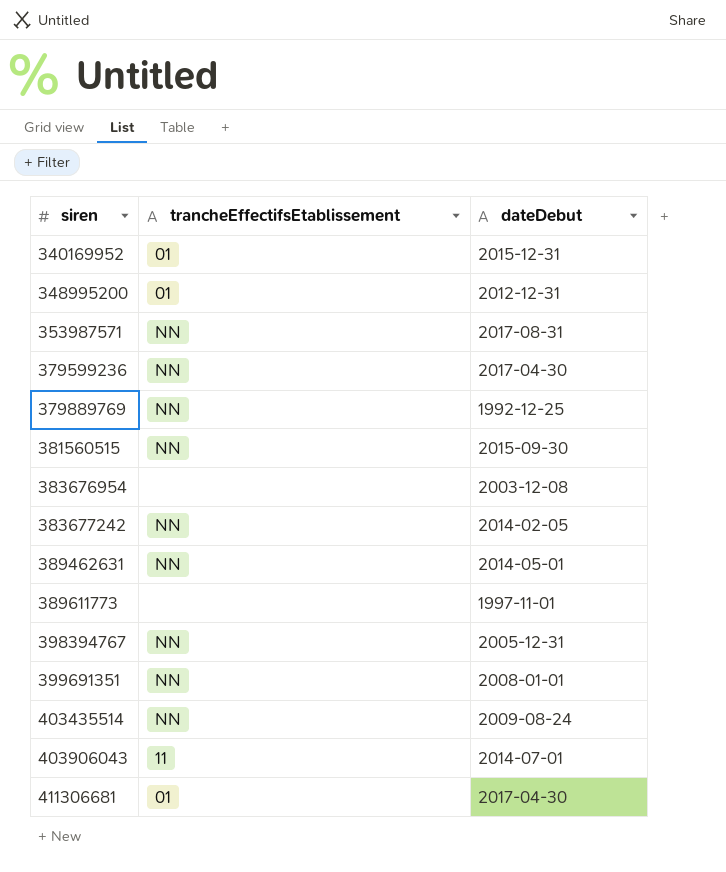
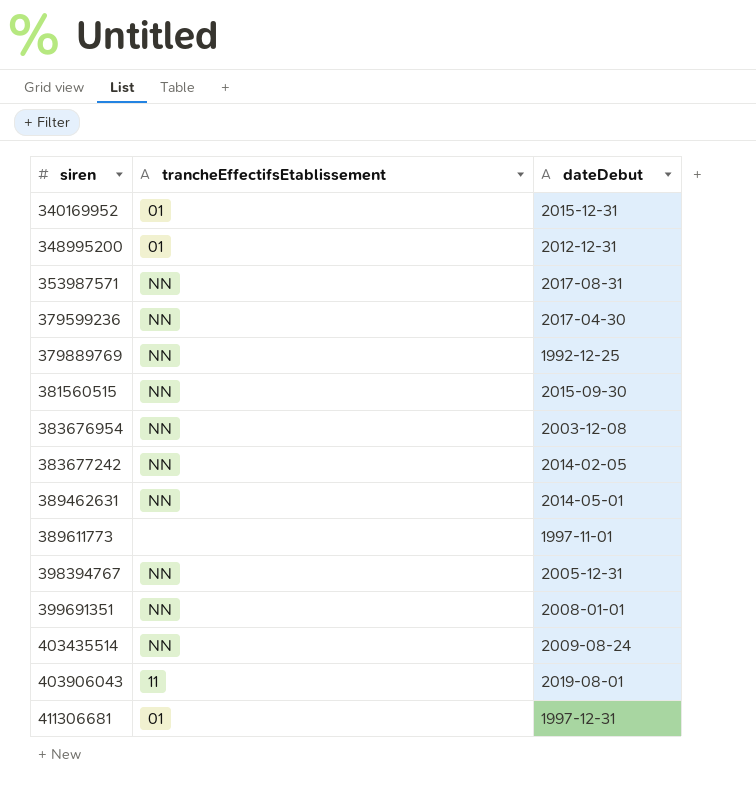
383676954 | trancheEffectifsEtablissement: none -> NN
403906043 | dateDebut: 2014-07-01 -> 2019-08-01
411306681 | dateDebut: 2017-04-30 -> 1997-12-31

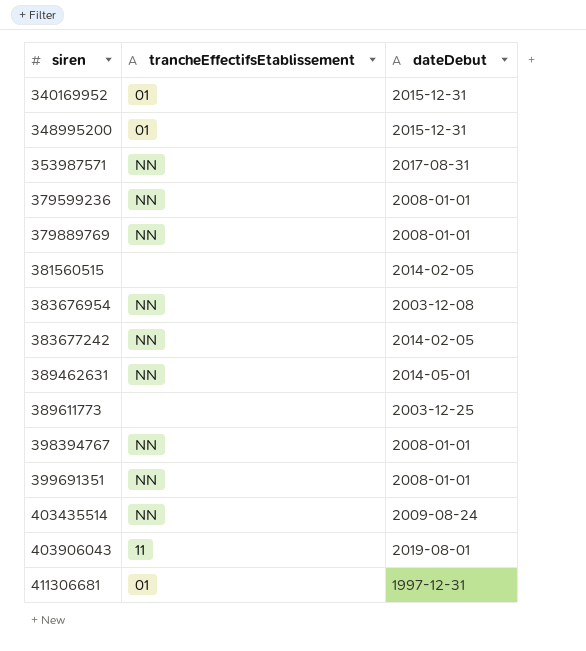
348995200 | dateDebut: 2012-12-31 -> 2015-12-31
379599236 | dateDebut: 2017-04-30 -> 2008-01-01
379889769 | dateDebut: 1992-12-25 -> 2008-01-01
381560515 | trancheEffectifsEtablissement: NN -> none
381560515 | dateDebut: 2015-09-30 -> 2014-02-05
389611773 | dateDebut: 1997-11-01 -> 2003-12-25
398394767 | dateDebut: 2005-12-31 -> 2008-01-01

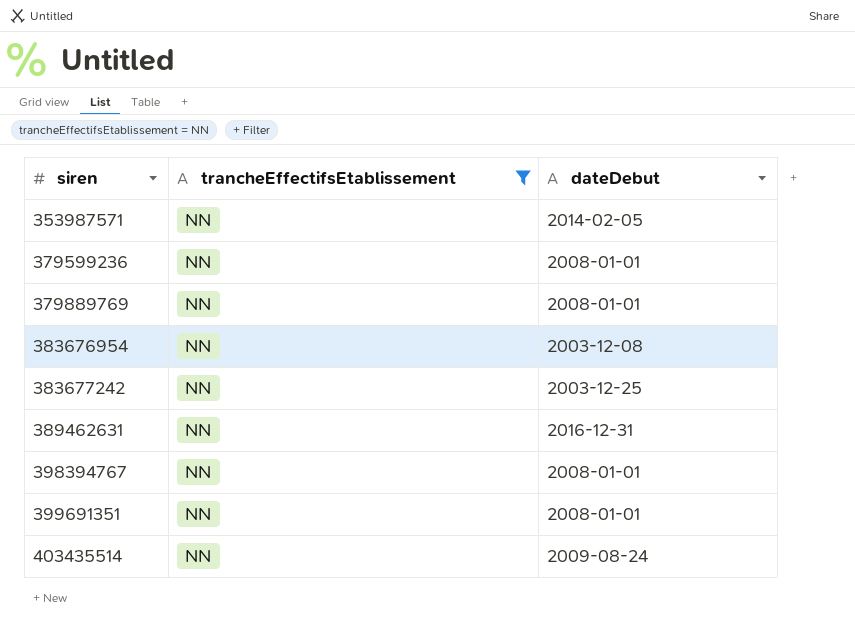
filter: none -> trancheEffectifsEtablissement = NN
353987571 | dateDebut: 2017-08-31 -> 2014-02-05
383677242 | dateDebut: 2014-02-05 -> 2003-12-25
389462631 | dateDebut: 2014-05-01 -> 2016-12-31

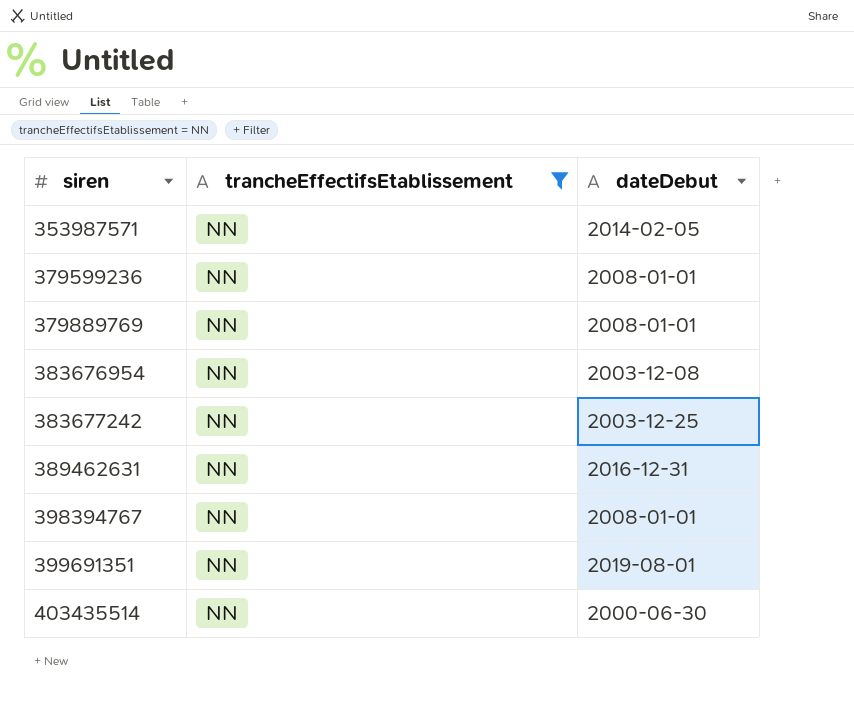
399691351 | dateDebut: 2008-01-01 -> 2019-08-01
403435514 | dateDebut: 2009-08-24 -> 2000-06-30

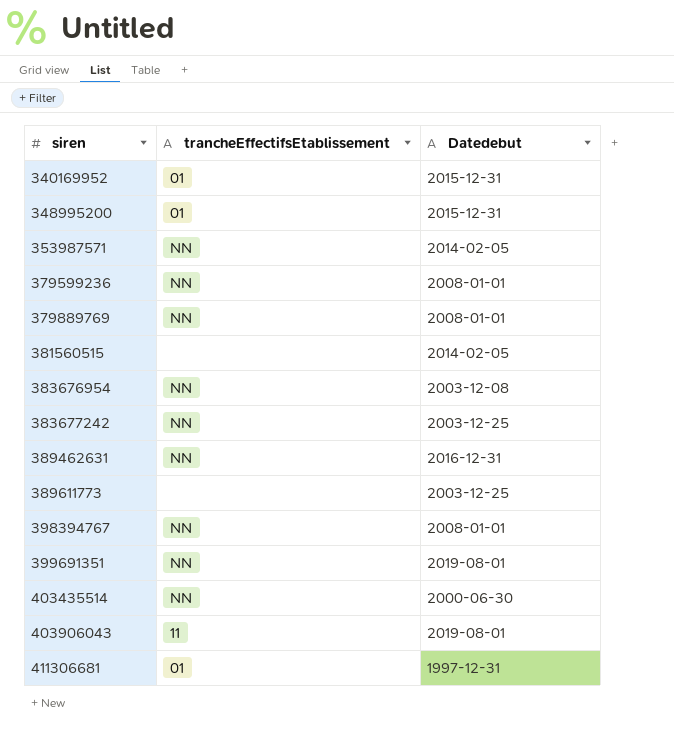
filter: trancheEffectifsEtablissement = NN -> none
column name: dateDebut -> Datedebut

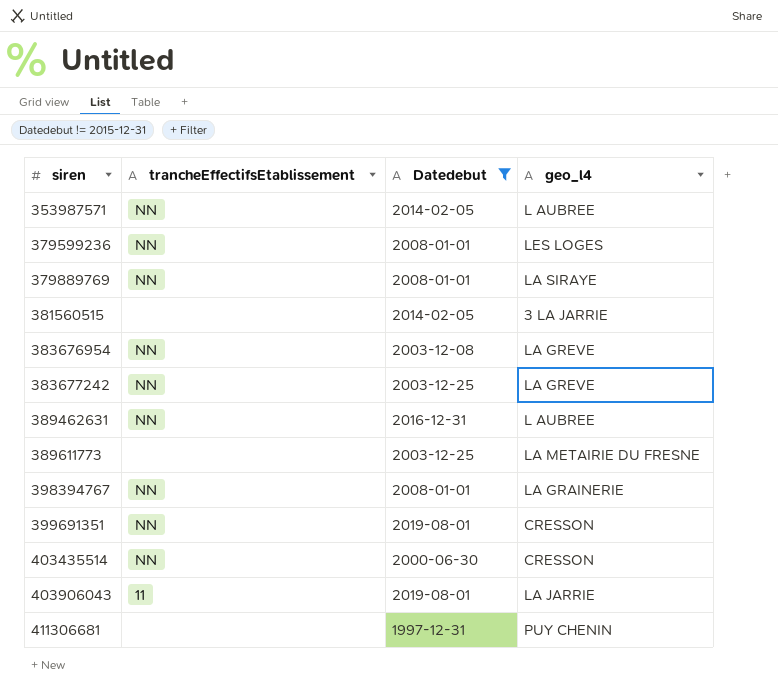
filter: none -> Datedebut != 2015-12-31
column geo_l4 | position: none -> 4
411306681 | trancheEffectifsEtablissement: 01 -> none

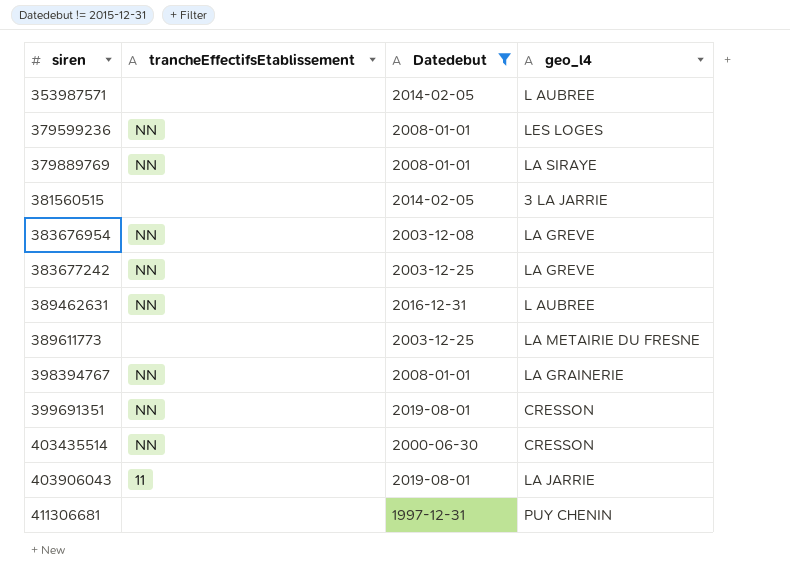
353987571 | trancheEffectifsEtablissement: NN -> none

